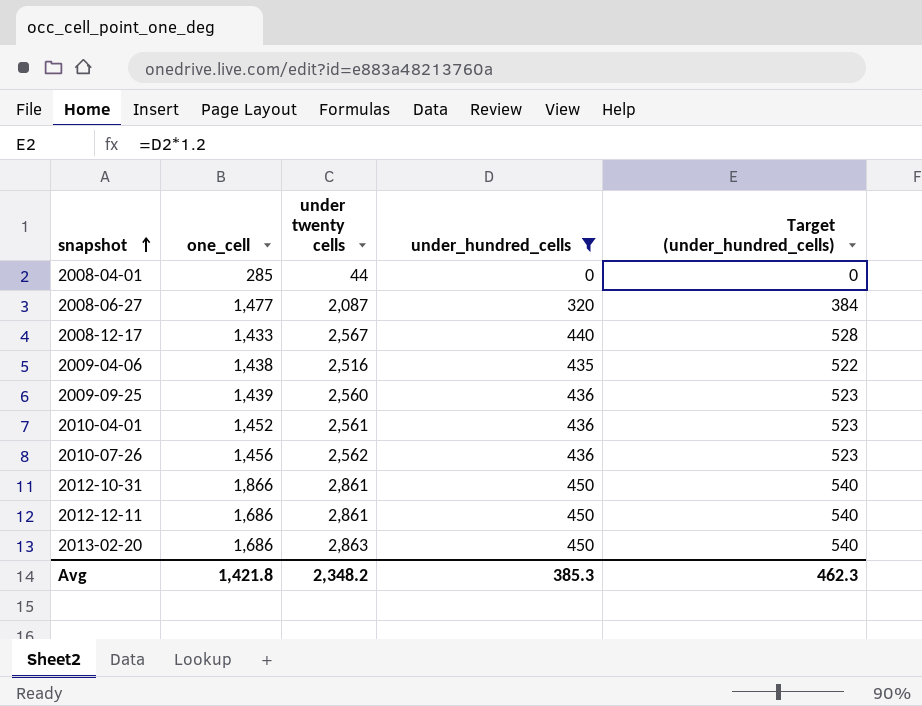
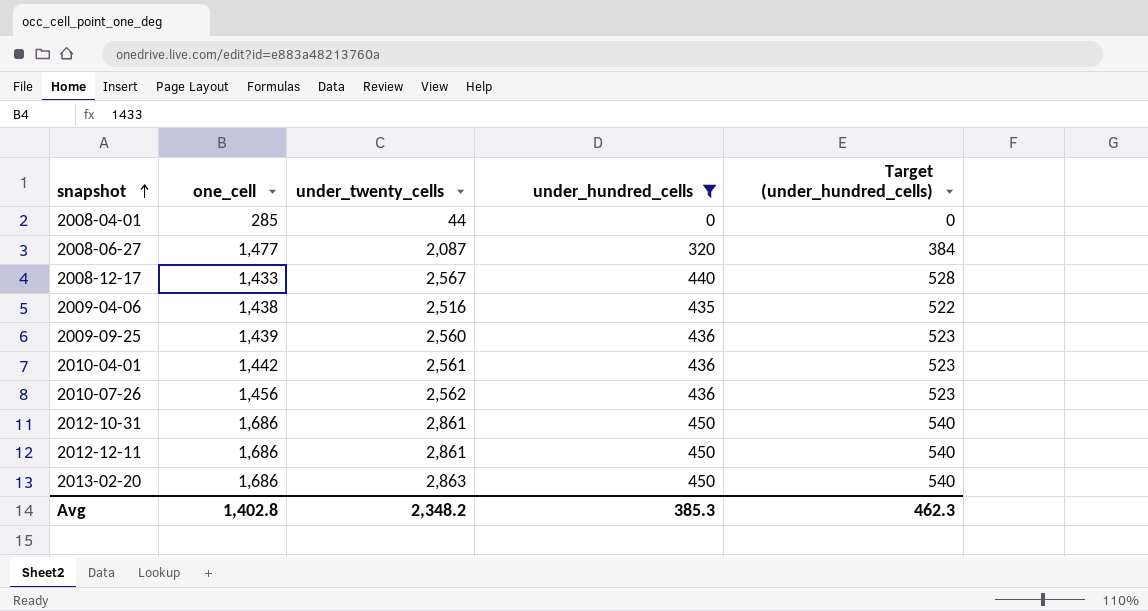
column name: under twenty cells -> under_twenty_cells
2010-04-01 | one_cell: 1,452 -> 1,442
2012-10-31 | one_cell: 1,866 -> 1,686
Avg | one_cell: 1,421.8 -> 1,402.8

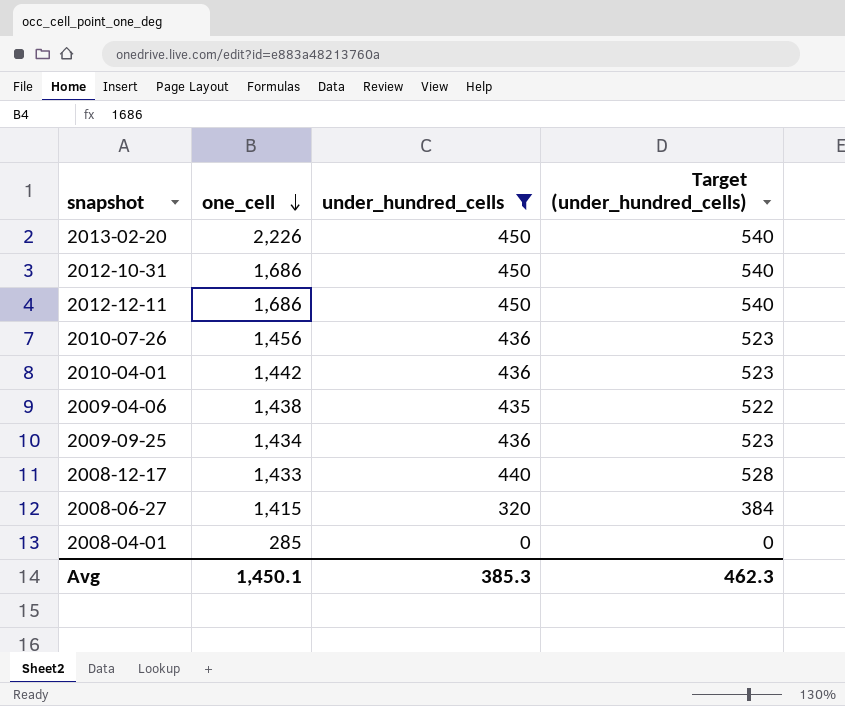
row order: snapshot ascending -> one_cell descending
column under_twenty_cells | position: 3 -> none
2013-02-20 | one_cell: 1,686 -> 2,226
2009-09-25 | one_cell: 1,439 -> 1,434
2008-06-27 | one_cell: 1,477 -> 1,415
Avg | one_cell: 1,402.8 -> 1,450.1

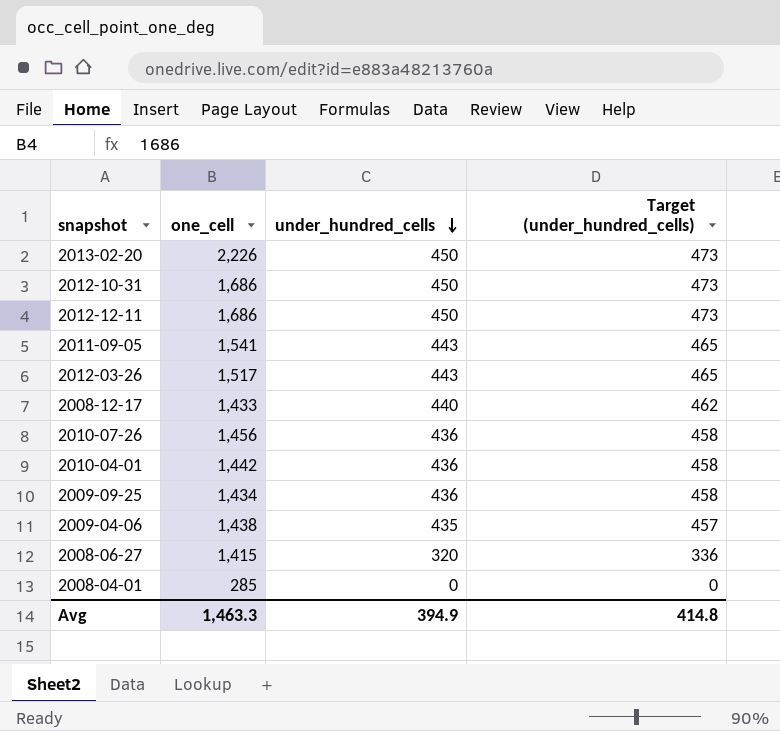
filter: under_hundred_cells != 443 -> none
row order: one_cell descending -> under_hundred_cells descending
column Target (under_hundred_cells) | formula: [under_hundred_cells] * 1.2 -> [under_hundred_cells] * 1.05
Avg | one_cell: 1,450.1 -> 1,463.3
Avg | under_hundred_cells: 385.3 -> 394.9
Avg | Target (under_hundred_cells): 462.3 -> 414.8

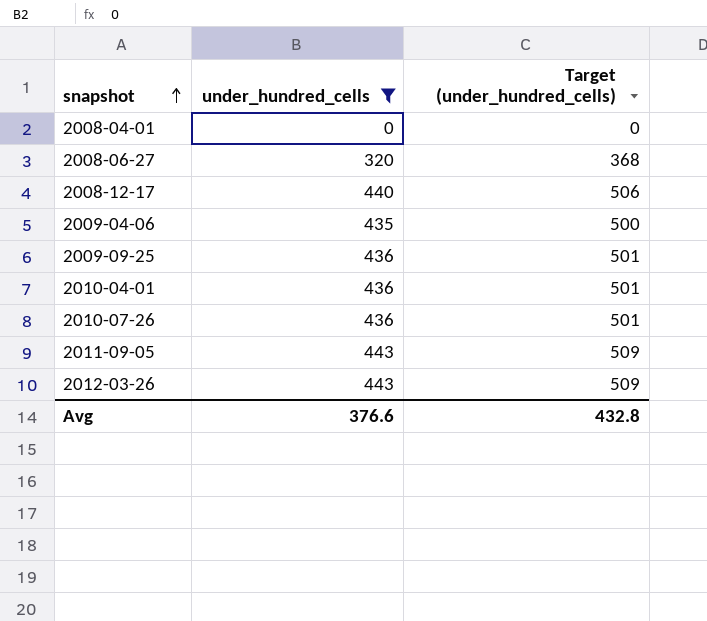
filter: none -> under_hundred_cells != 450
row order: under_hundred_cells descending -> snapshot ascending
column one_cell | position: 2 -> none
column Target (under_hundred_cells) | formula: [under_hundred_cells] * 1.05 -> [under_hundred_cells] * 1.15
Avg | under_hundred_cells: 394.9 -> 376.6
Avg | Target (under_hundred_cells): 414.8 -> 432.8

